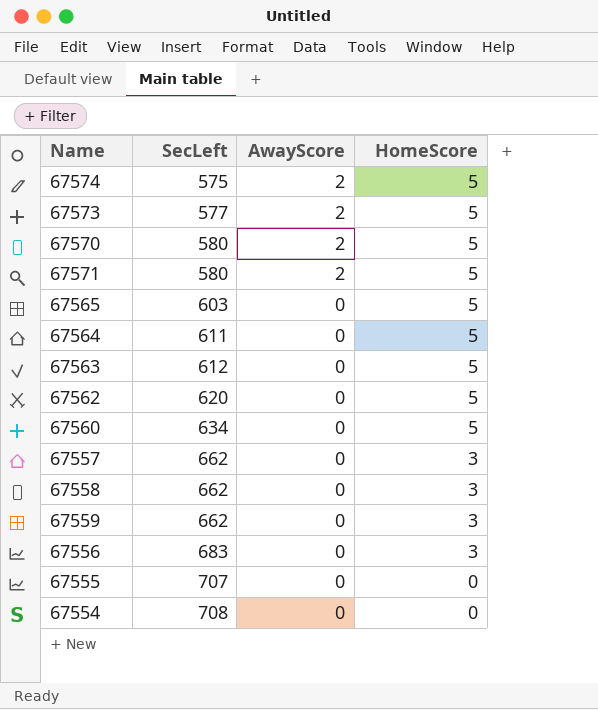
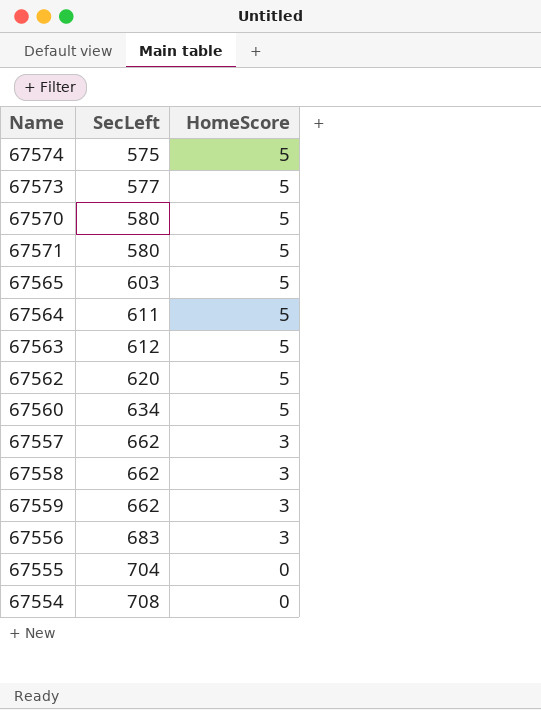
column AwayScore | position: 3 -> none
67555 | SecLeft: 707 -> 704

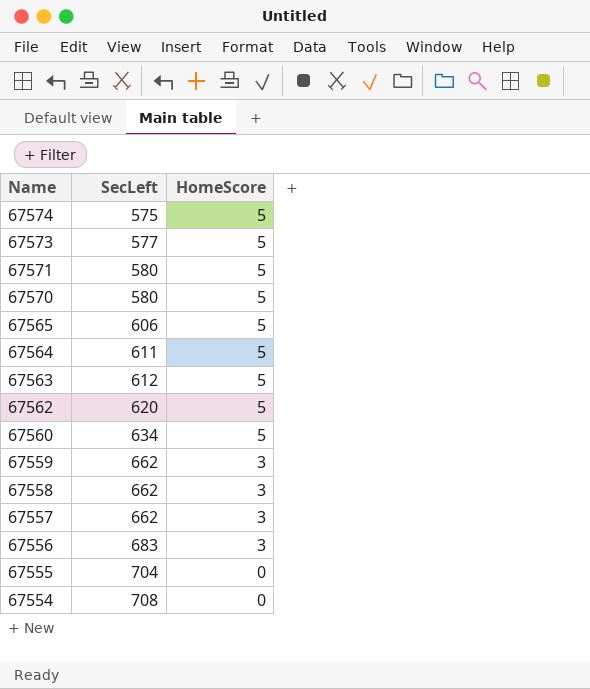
row order: SecLeft ascending -> Name descending
67565 | SecLeft: 603 -> 606

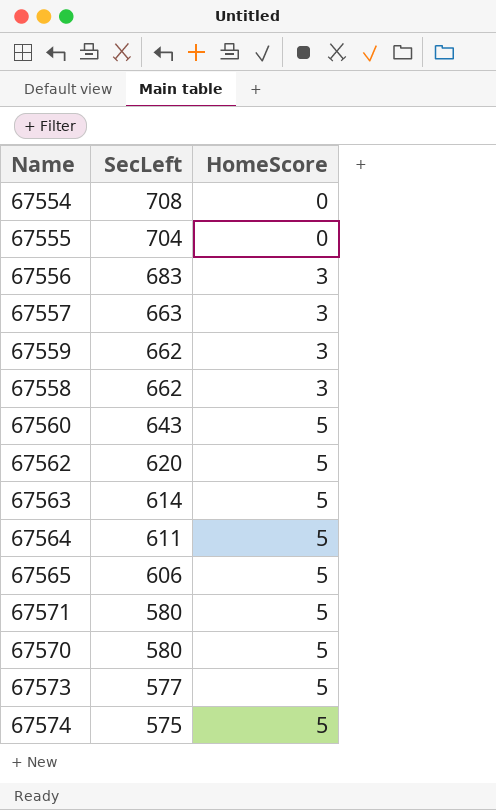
row order: Name descending -> SecLeft descending
67557 | SecLeft: 662 -> 663
67560 | SecLeft: 634 -> 643
67563 | SecLeft: 612 -> 614

